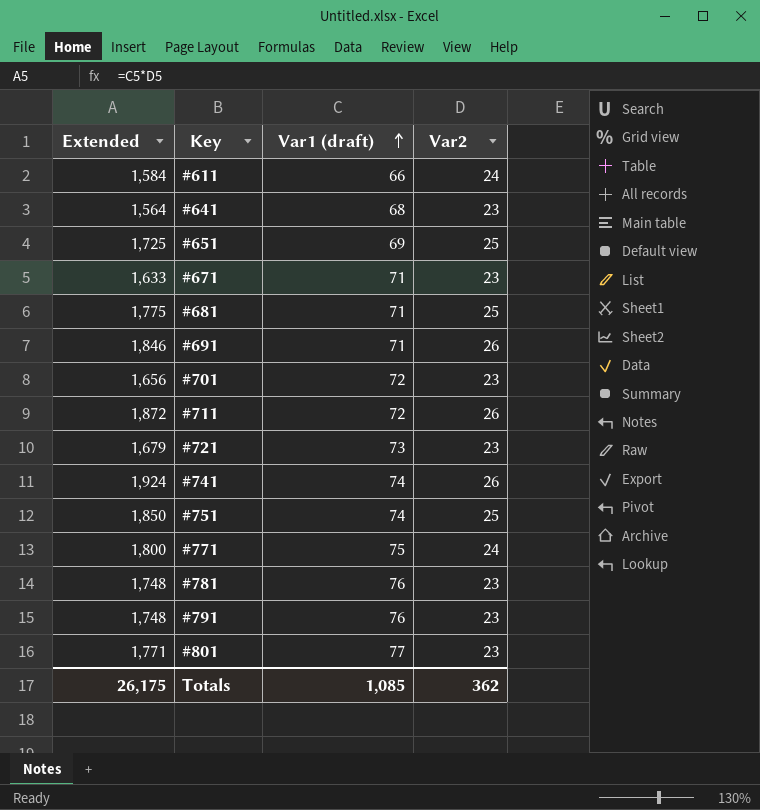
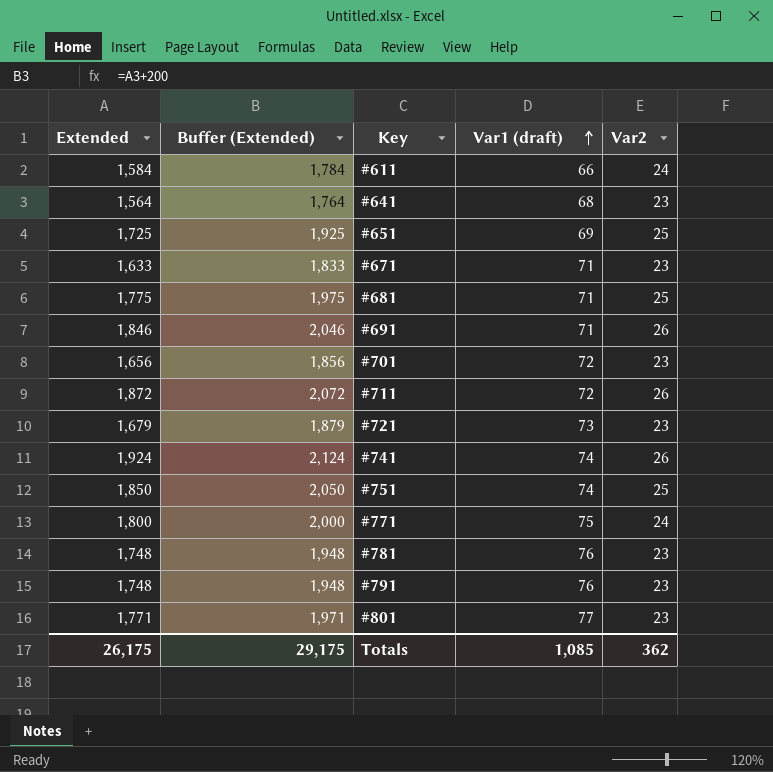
column Buffer (Extended) | formula: none -> [Extended] + 200

